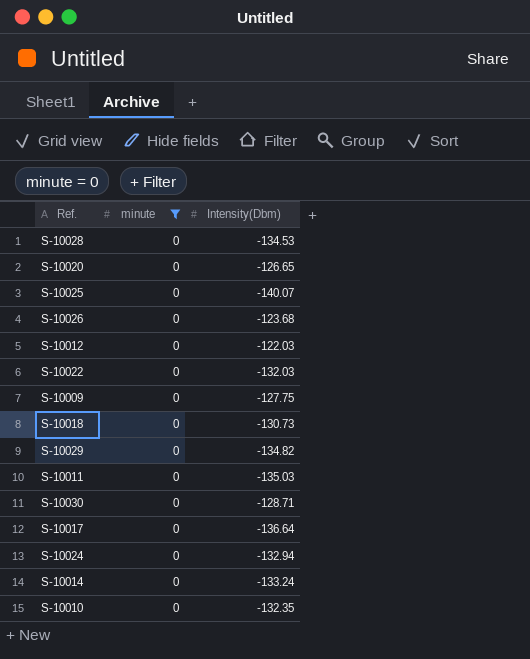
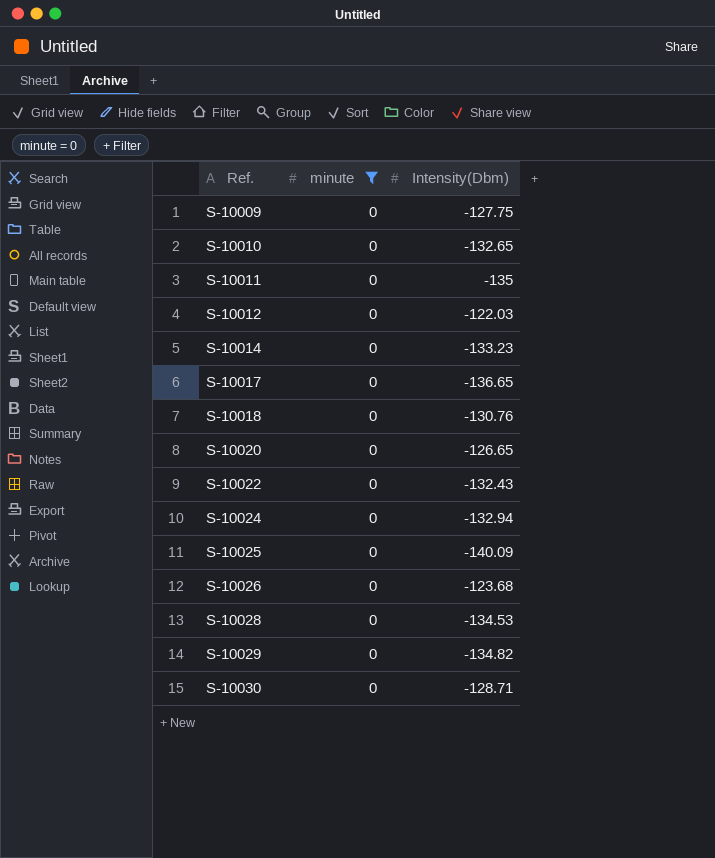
row order: none -> Ref. ascending
S-10010 | Intensity(Dbm): -132.35 -> -132.65
S-10011 | Intensity(Dbm): -135.03 -> -135
S-10014 | Intensity(Dbm): -133.24 -> -133.23
S-10017 | Intensity(Dbm): -136.64 -> -136.65
S-10018 | Intensity(Dbm): -130.73 -> -130.76
S-10022 | Intensity(Dbm): -132.03 -> -132.43
S-10025 | Intensity(Dbm): -140.07 -> -140.09

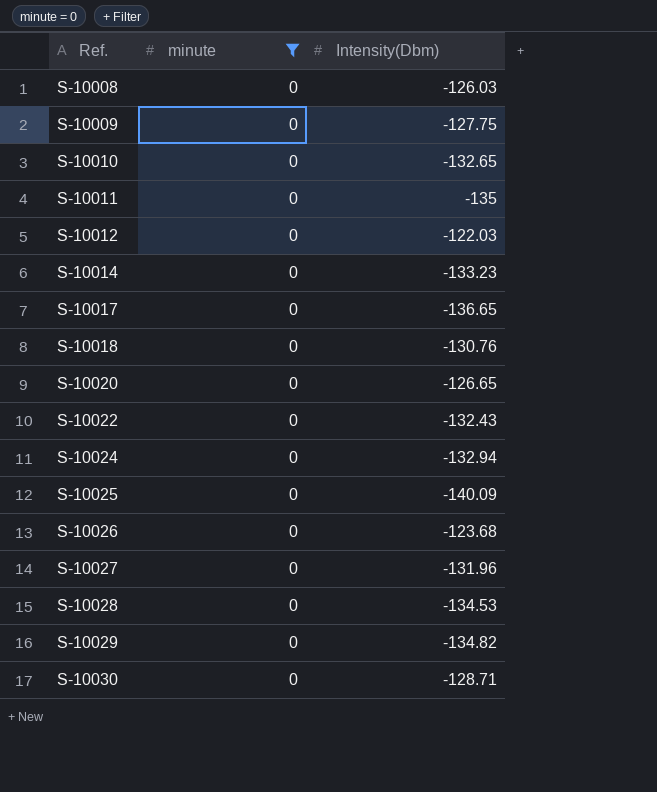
row S-10008: none -> 0 | -126.03
row S-10027: none -> 0 | -131.96

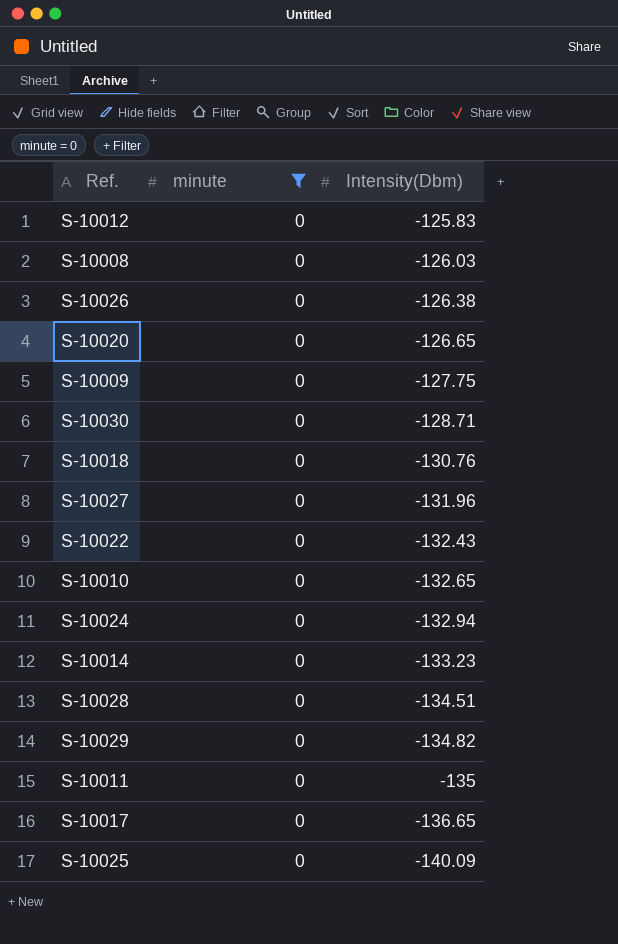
row order: Ref. ascending -> Intensity(Dbm) descending
S-10012 | Intensity(Dbm): -122.03 -> -125.83
S-10026 | Intensity(Dbm): -123.68 -> -126.38
S-10028 | Intensity(Dbm): -134.53 -> -134.51

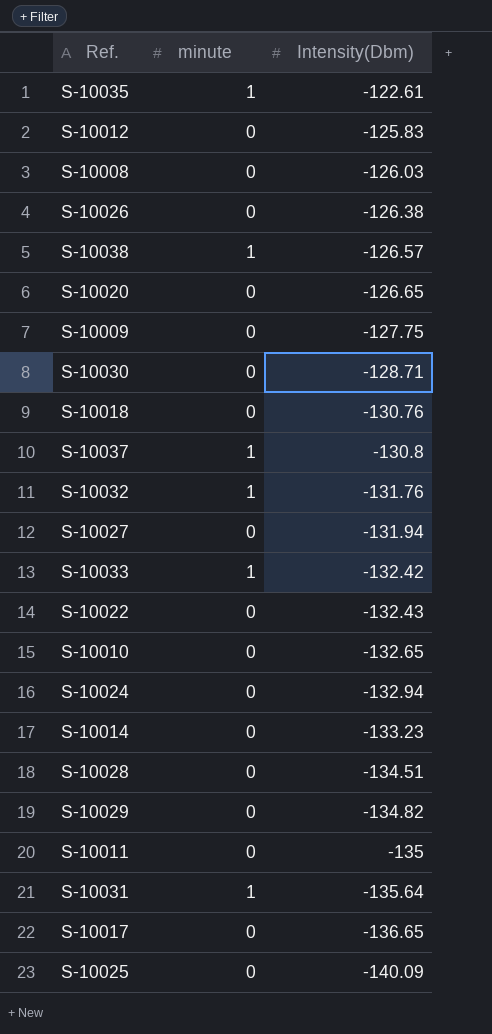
filter: minute = 0 -> none
S-10027 | Intensity(Dbm): -131.96 -> -131.94

